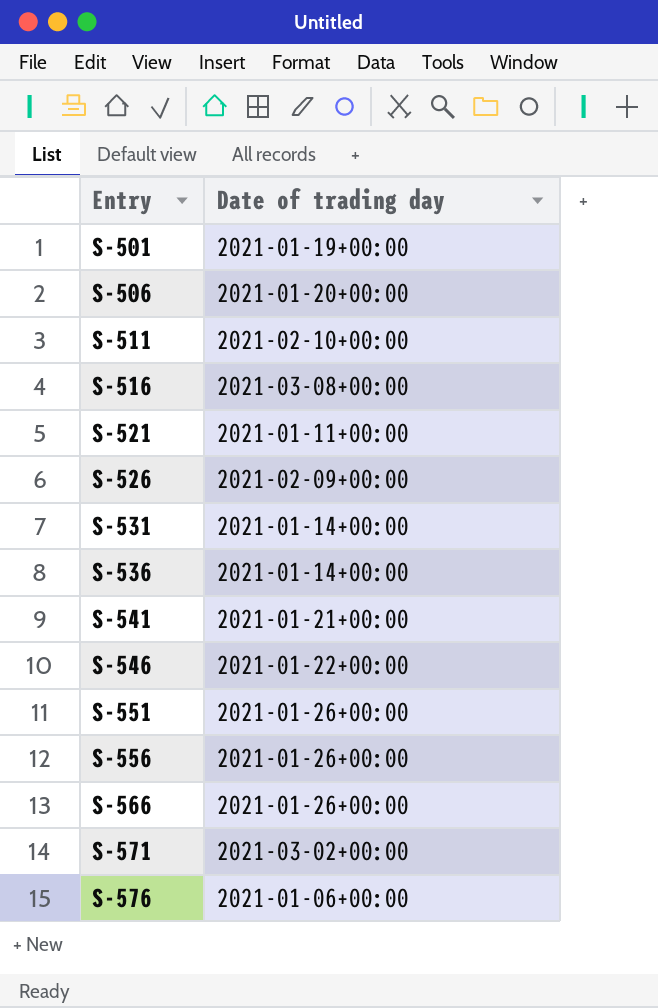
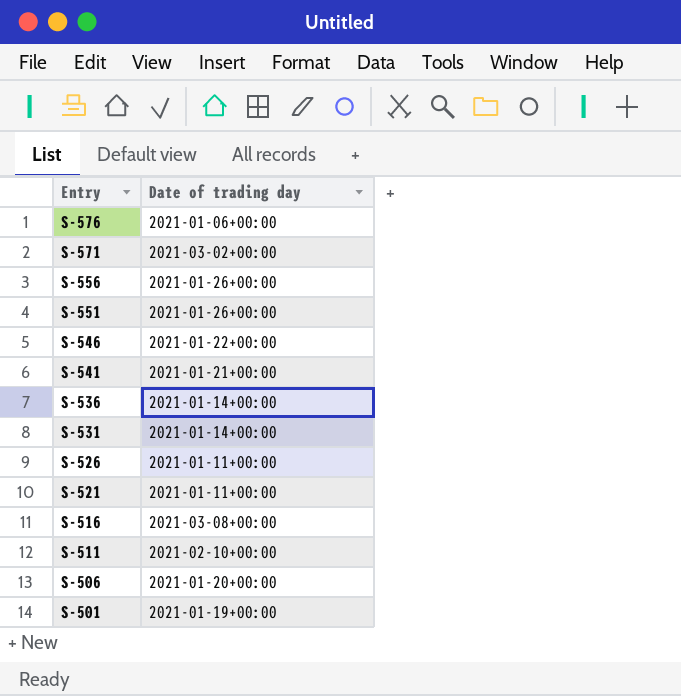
row order: Entry ascending -> Entry descending
row S-566: 2021-01-26+00:00 -> none
S-526 | Date of trading day: 2021-02-09+00:00 -> 2021-01-11+00:00

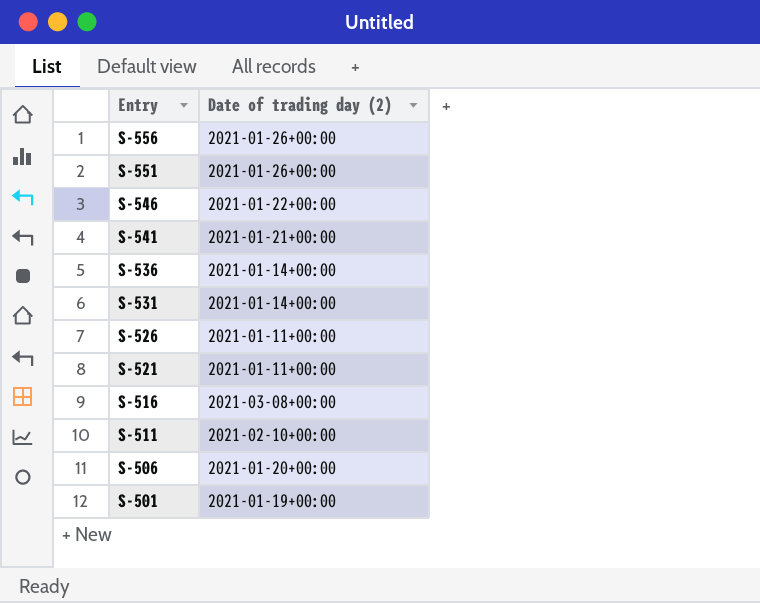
column name: Date of trading day -> Date of trading day (2)
row S-576: 2021-01-06+00:00 -> none
row S-571: 2021-03-02+00:00 -> none

